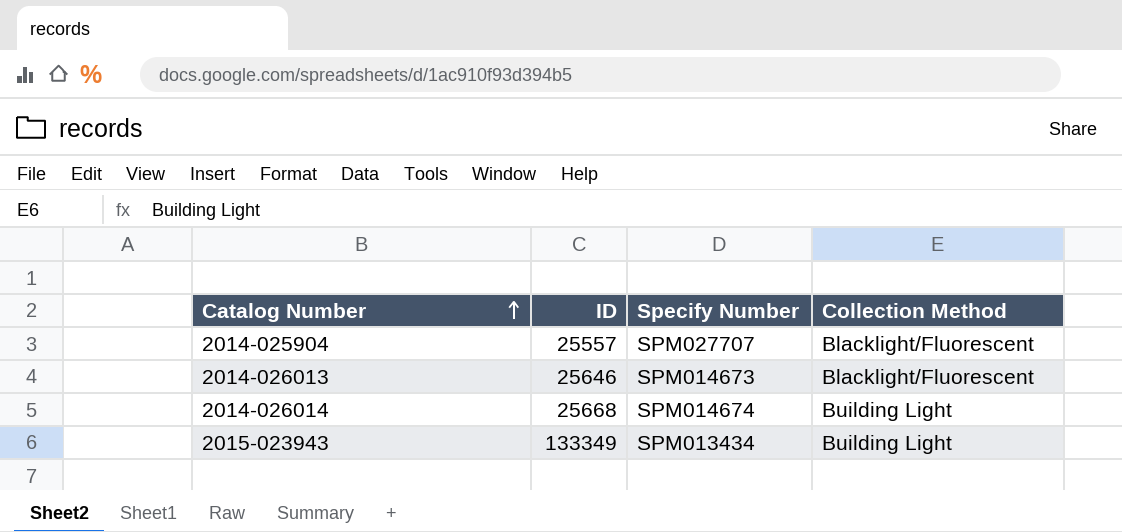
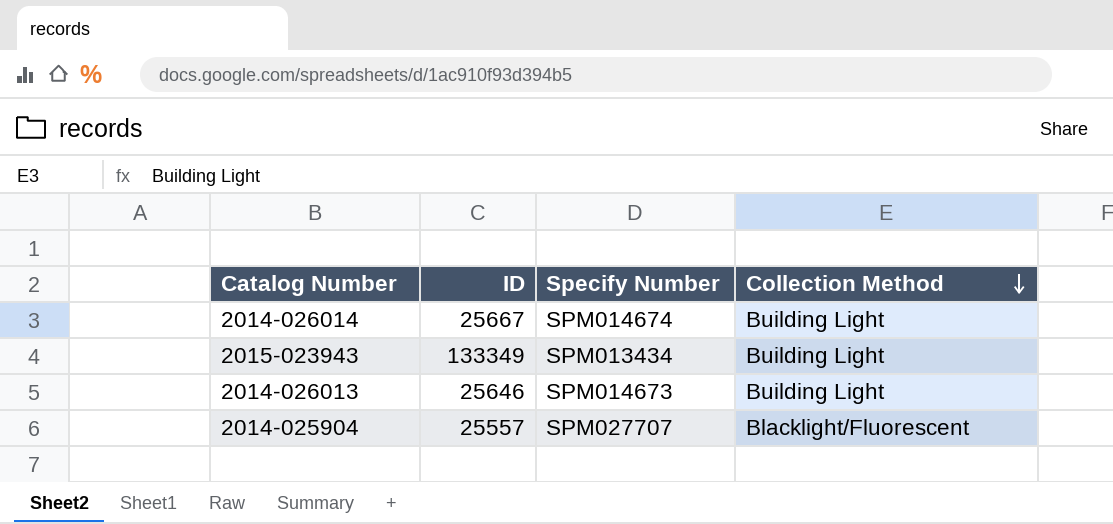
row order: Catalog Number ascending -> Collection Method descending
2014-026014 | ID: 25668 -> 25667
2014-026013 | Collection Method: Blacklight/Fluorescent -> Building Light

